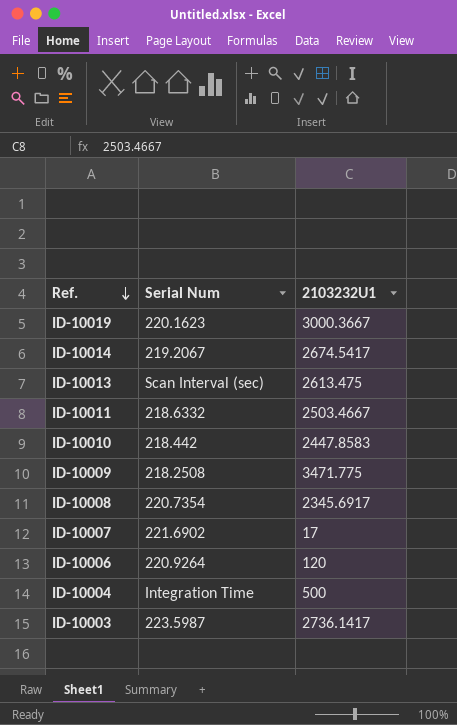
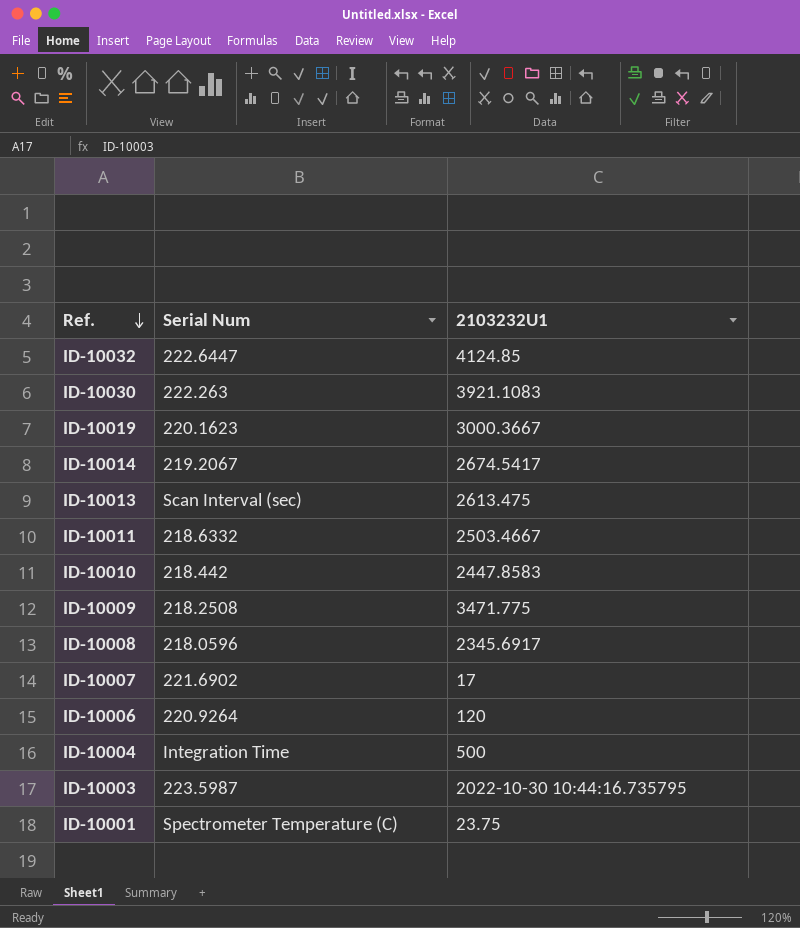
row ID-10032: none -> 222.6447 | 4124.85
row ID-10030: none -> 222.263 | 3921.1083
ID-10008 | Serial Num: 220.7354 -> 218.0596
ID-10003 | 2103232U1: 2736.1417 -> 2022-10-30 10:44:16.735795
row ID-10001: none -> Spectrometer Temperature (C) | 23.75

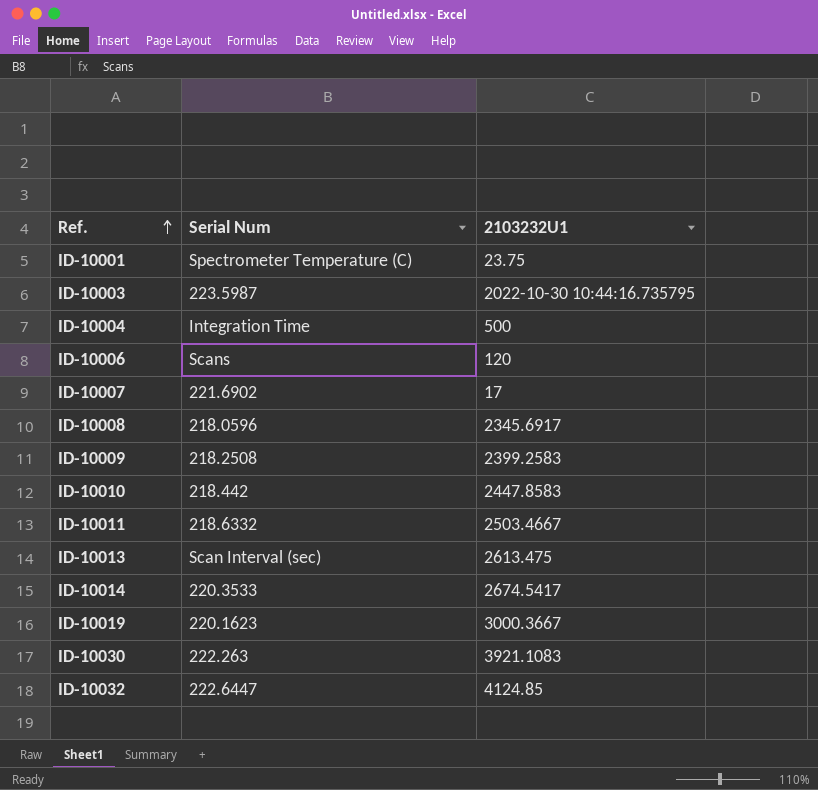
row order: Ref. descending -> Ref. ascending
ID-10006 | Serial Num: 220.9264 -> Scans
ID-10009 | 2103232U1: 3471.775 -> 2399.2583
ID-10014 | Serial Num: 219.2067 -> 220.3533

